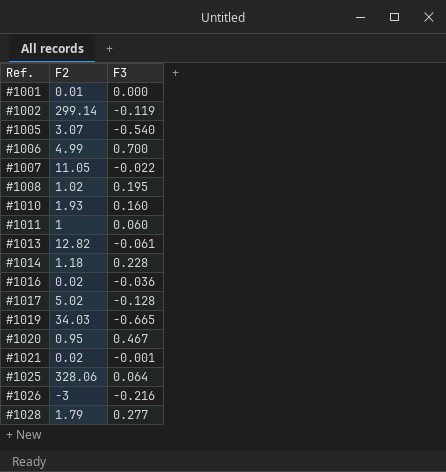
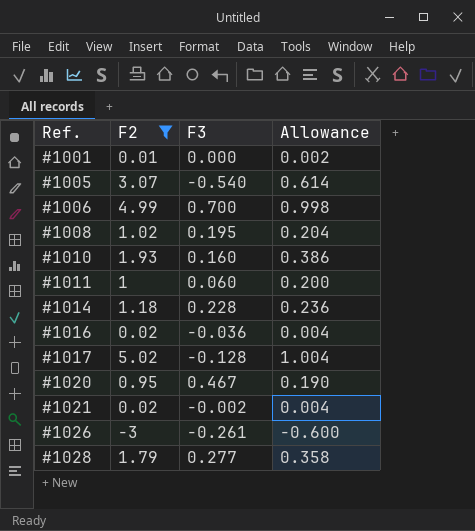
filter: none -> F2 <= 5.02
column Allowance | formula: none -> [F2] * 0.2
#1021 | F3: -0.001 -> -0.002
#1026 | F3: -0.216 -> -0.261

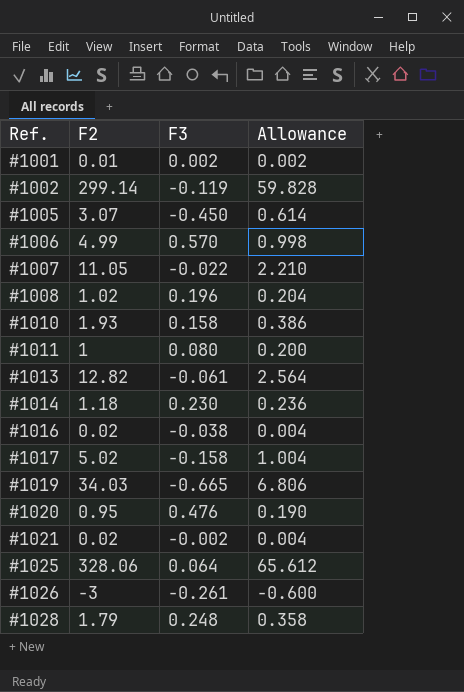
filter: F2 <= 5.02 -> none
#1001 | F3: 0.000 -> 0.002
#1005 | F3: -0.540 -> -0.450
#1006 | F3: 0.700 -> 0.570
#1008 | F3: 0.195 -> 0.196
#1010 | F3: 0.160 -> 0.158
#1011 | F3: 0.060 -> 0.080
#1014 | F3: 0.228 -> 0.230
#1016 | F3: -0.036 -> -0.038
#1017 | F3: -0.128 -> -0.158
#1020 | F3: 0.467 -> 0.476
#1028 | F3: 0.277 -> 0.248

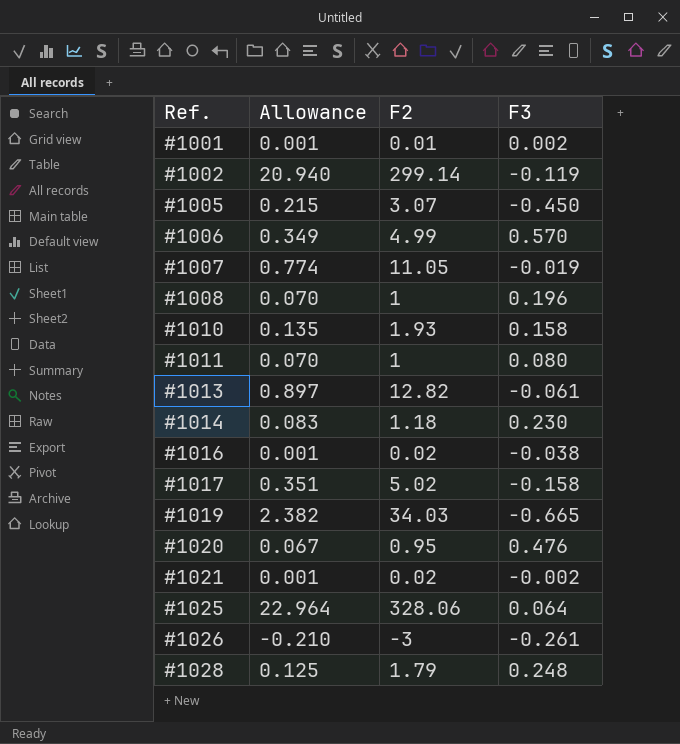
column Allowance | formula: [F2] * 0.2 -> [F2] * 0.07
column Allowance | position: 4 -> 2
#1007 | F3: -0.022 -> -0.019
#1008 | F2: 1.02 -> 1

